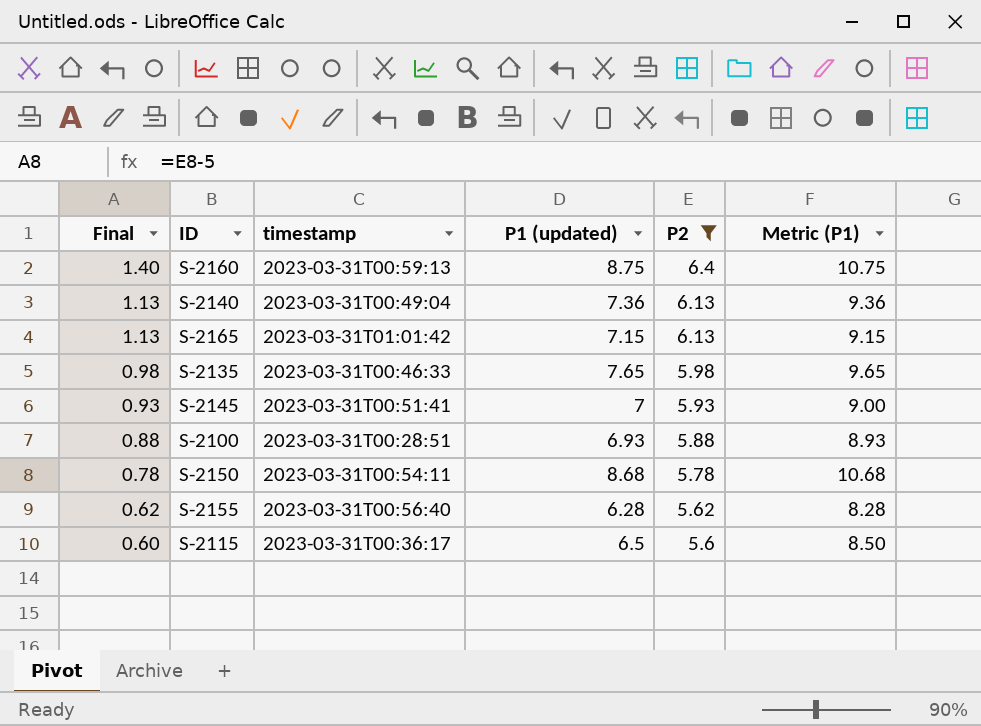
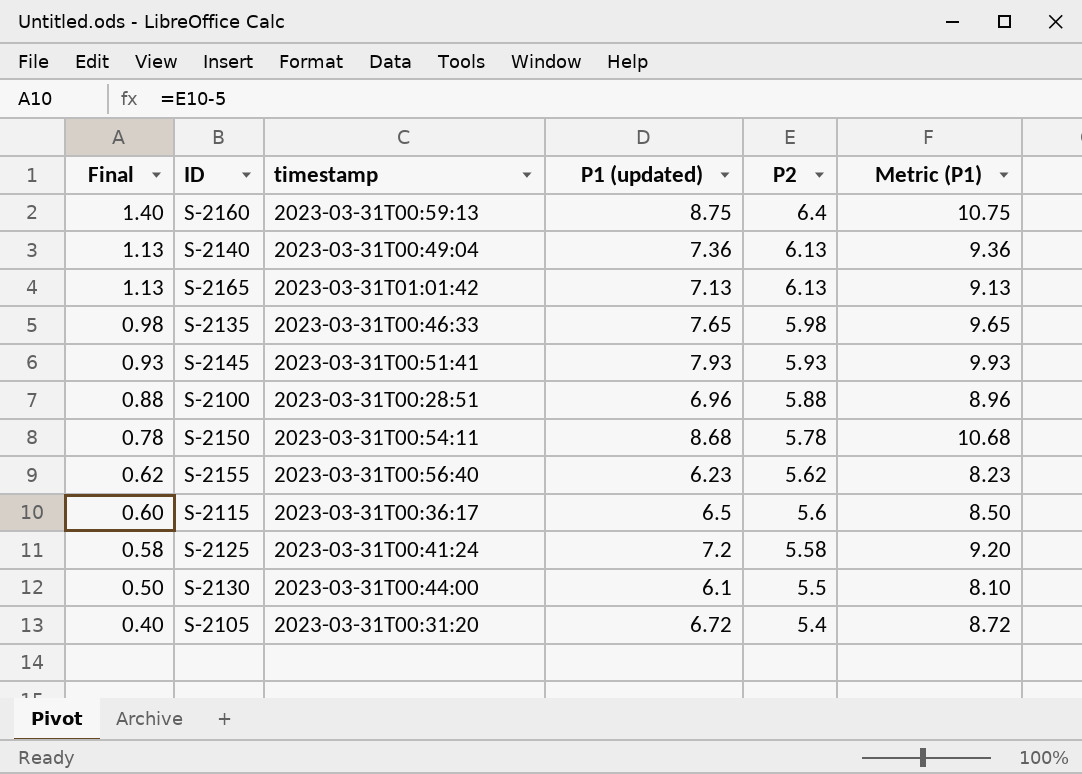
filter: P2 >= 5.6 -> none
S-2165 | P1 (updated): 7.15 -> 7.13
S-2165 | Metric (P1): 9.15 -> 9.13
S-2145 | P1 (updated): 7 -> 7.93
S-2145 | Metric (P1): 9.00 -> 9.93
S-2100 | P1 (updated): 6.93 -> 6.96
S-2100 | Metric (P1): 8.93 -> 8.96
S-2155 | P1 (updated): 6.28 -> 6.23
S-2155 | Metric (P1): 8.28 -> 8.23

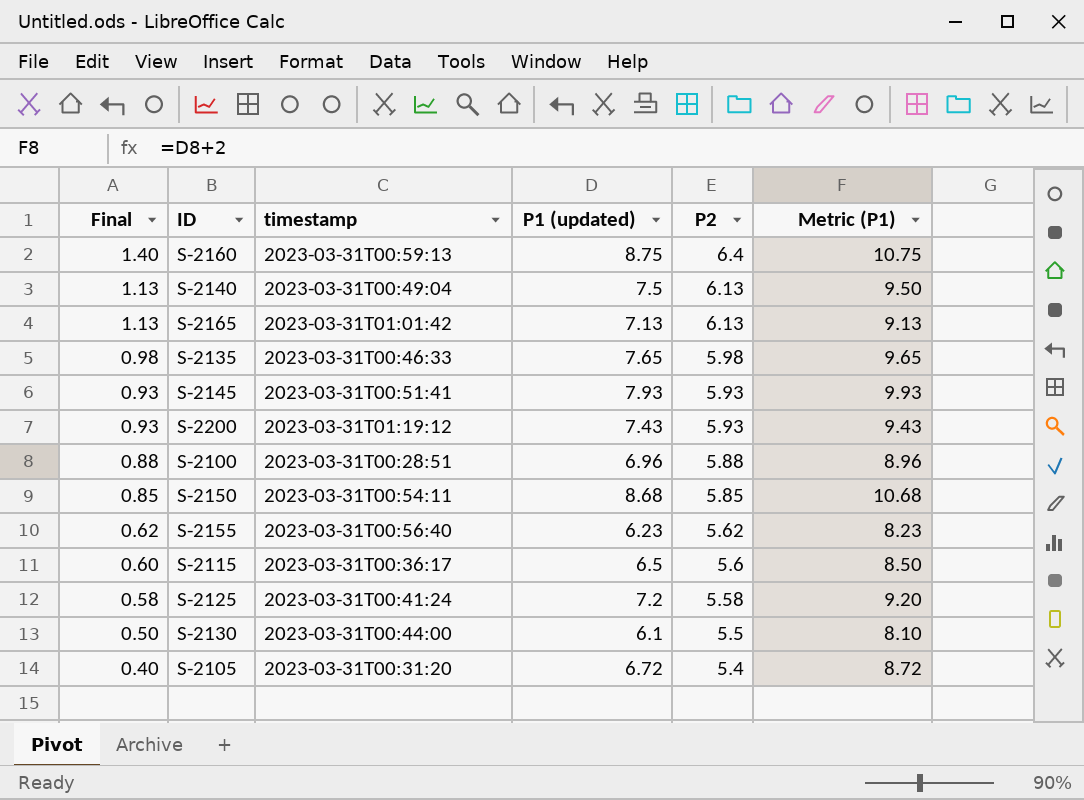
S-2140 | P1 (updated): 7.36 -> 7.5
S-2140 | Metric (P1): 9.36 -> 9.50
row S-2200: none -> 0.93 | 2023-03-31T01:19:12 | 7.43 | 5.93 | 9.43
S-2150 | Final: 0.78 -> 0.85
S-2150 | P2: 5.78 -> 5.85

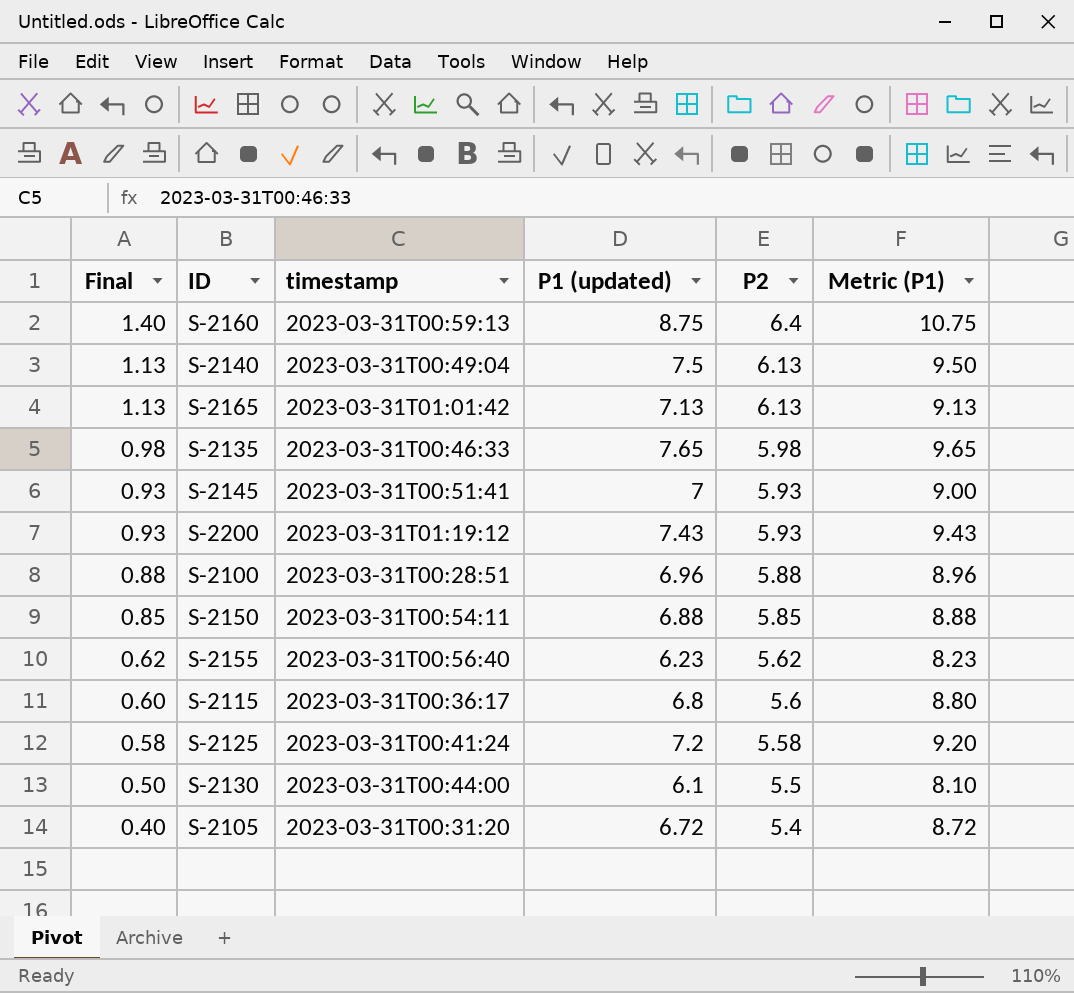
S-2145 | P1 (updated): 7.93 -> 7
S-2145 | Metric (P1): 9.93 -> 9.00
S-2150 | P1 (updated): 8.68 -> 6.88
S-2150 | Metric (P1): 10.68 -> 8.88
S-2115 | P1 (updated): 6.5 -> 6.8
S-2115 | Metric (P1): 8.50 -> 8.80

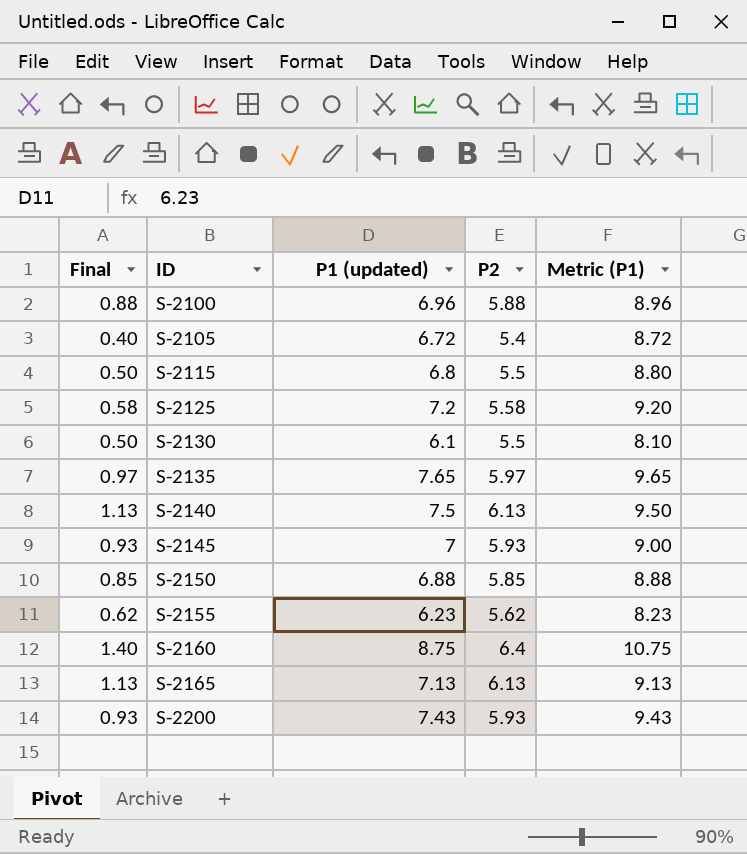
row order: Final descending -> ID ascending
column timestamp | position: 3 -> none
S-2115 | Final: 0.60 -> 0.50
S-2115 | P2: 5.6 -> 5.5
S-2135 | Final: 0.98 -> 0.97
S-2135 | P2: 5.98 -> 5.97

